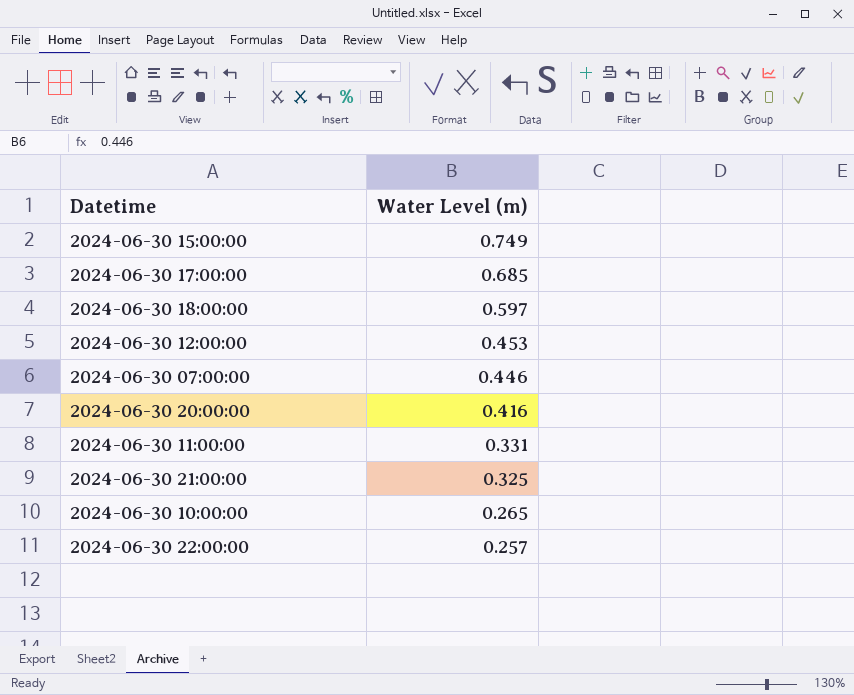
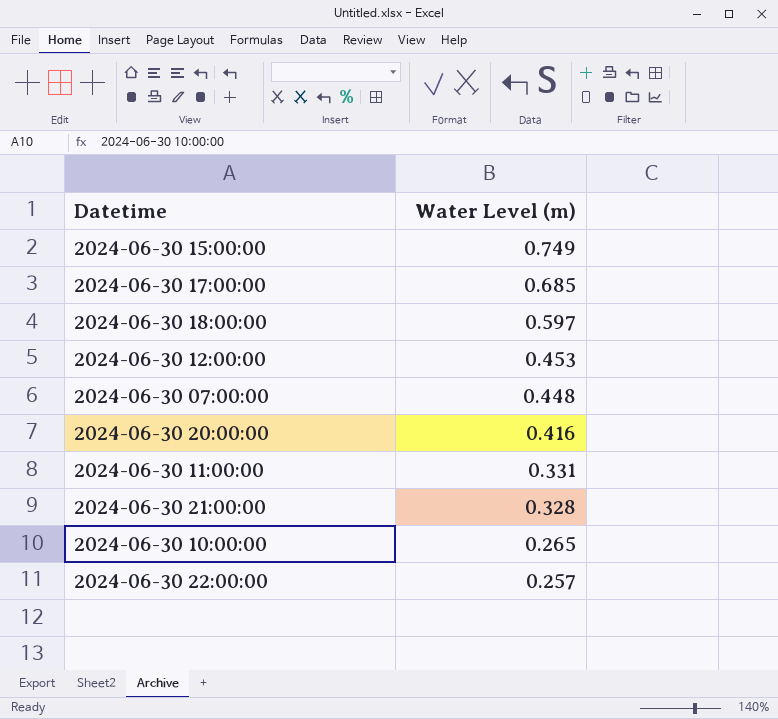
2024-06-30 07:00:00 | Water Level (m): 0.446 -> 0.448
2024-06-30 21:00:00 | Water Level (m): 0.325 -> 0.328

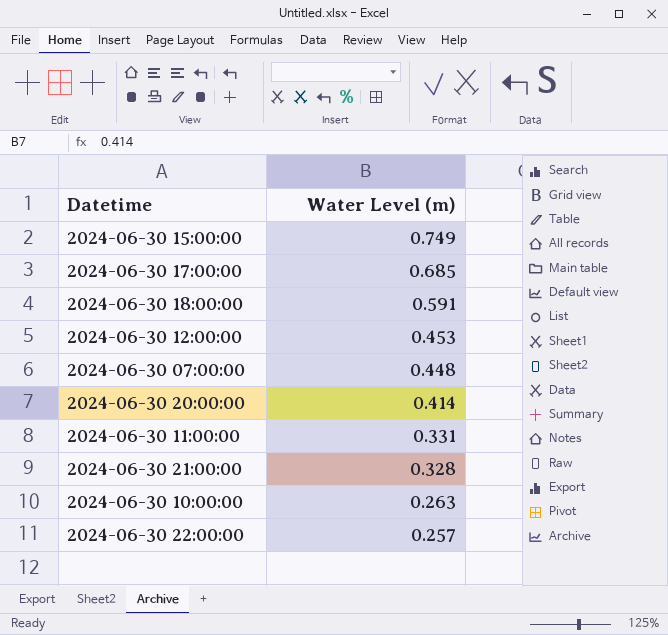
2024-06-30 18:00:00 | Water Level (m): 0.597 -> 0.591
2024-06-30 20:00:00 | Water Level (m): 0.416 -> 0.414
2024-06-30 10:00:00 | Water Level (m): 0.265 -> 0.263

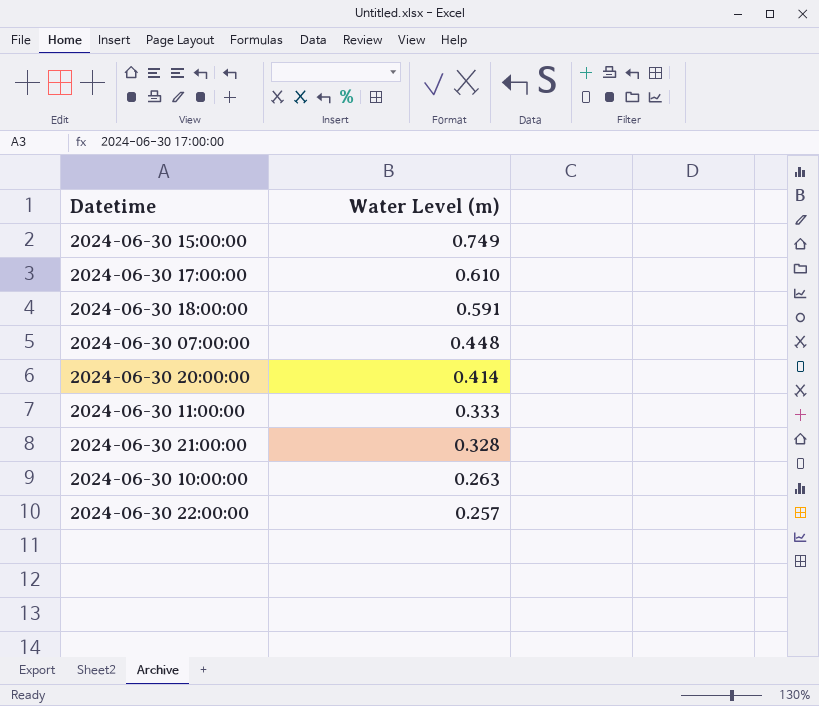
row 2024-06-30 12:00:00: 0.453 -> none
2024-06-30 17:00:00 | Water Level (m): 0.685 -> 0.610
2024-06-30 11:00:00 | Water Level (m): 0.331 -> 0.333

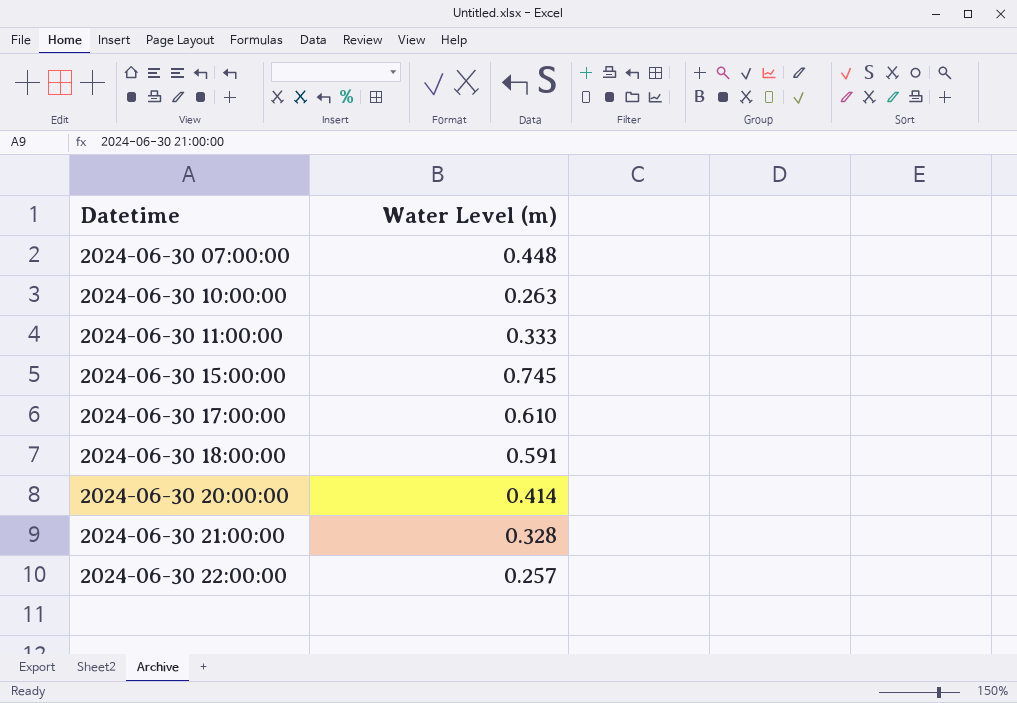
row order: Water Level (m) descending -> Datetime ascending
2024-06-30 15:00:00 | Water Level (m): 0.749 -> 0.745

